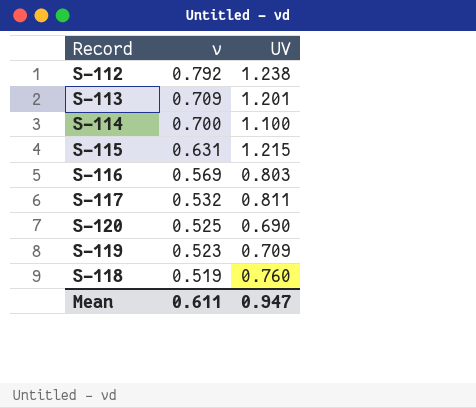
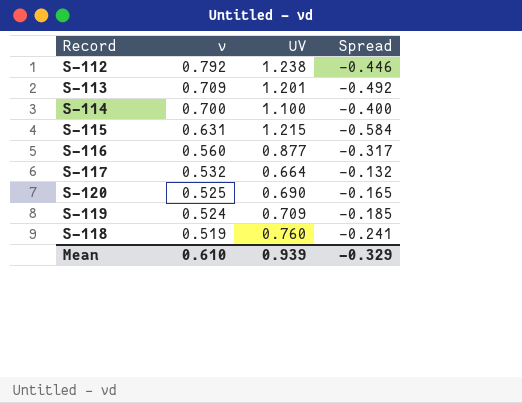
column Spread | formula: none -> [v] - [UV]
S-116 | v: 0.569 -> 0.560
S-116 | UV: 0.803 -> 0.877
S-117 | UV: 0.811 -> 0.664
S-119 | v: 0.523 -> 0.524
Mean | v: 0.611 -> 0.610
Mean | UV: 0.947 -> 0.939

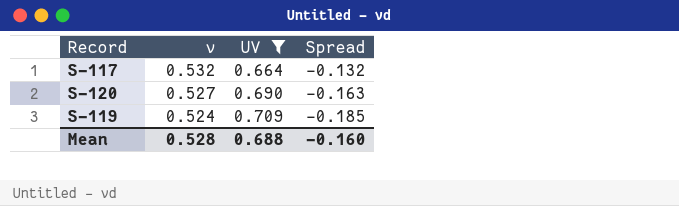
filter: none -> UV <= 0.709
S-120 | v: 0.525 -> 0.527
S-120 | Spread: -0.165 -> -0.163
Mean | v: 0.610 -> 0.528
Mean | UV: 0.939 -> 0.688
Mean | Spread: -0.329 -> -0.160

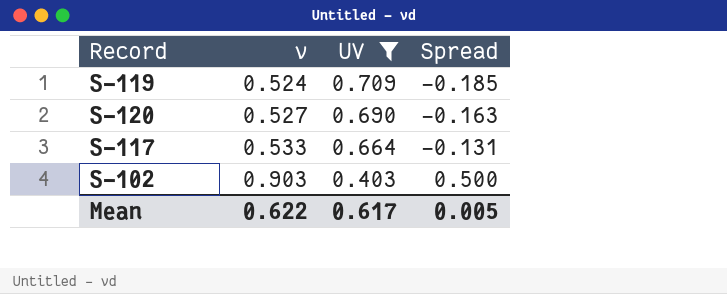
row order: v descending -> v ascending
S-117 | v: 0.532 -> 0.533
S-117 | Spread: -0.132 -> -0.131
row S-102: none -> 0.903 | 0.403 | 0.500
Mean | v: 0.528 -> 0.622
Mean | UV: 0.688 -> 0.617
Mean | Spread: -0.160 -> 0.005

